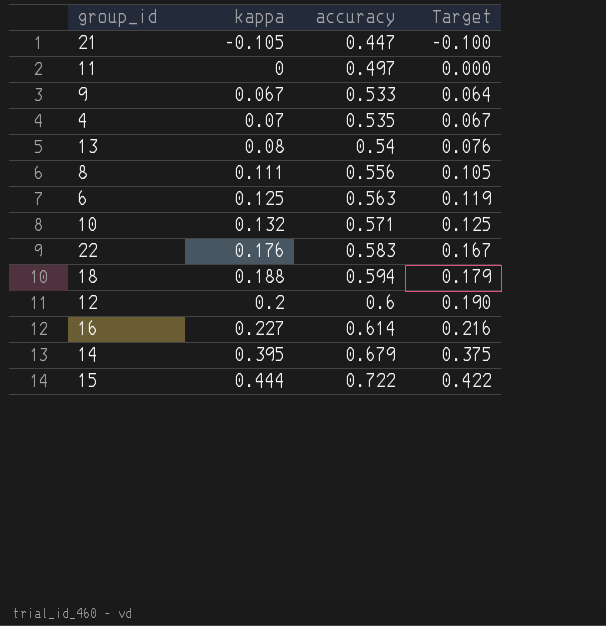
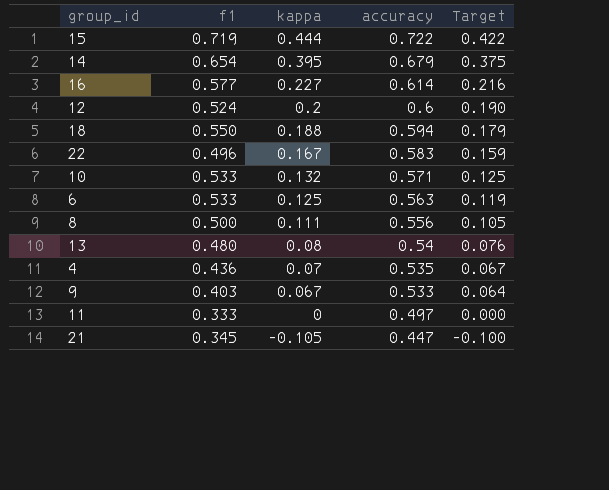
row order: kappa ascending -> kappa descending
column f1 | position: none -> 2
22 | kappa: 0.176 -> 0.167
22 | Target: 0.167 -> 0.159

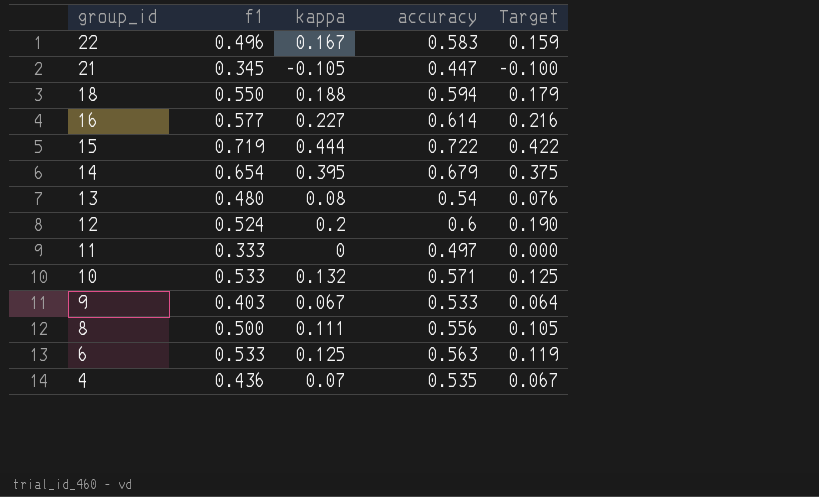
row order: kappa descending -> group_id descending

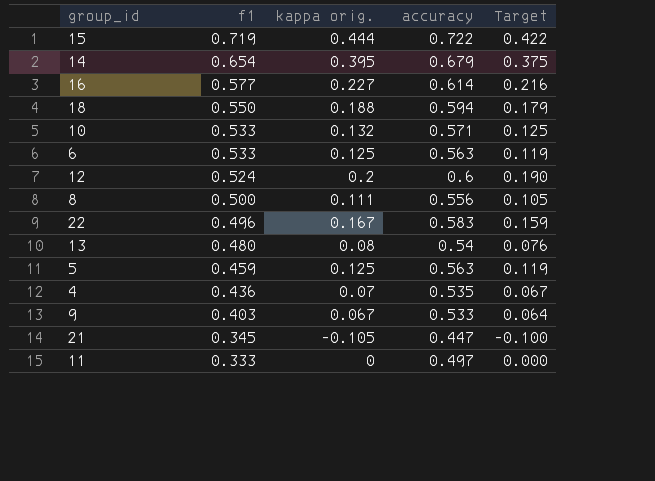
row order: group_id descending -> f1 descending
column name: kappa -> kappa orig.
row 5: none -> 0.459 | 0.125 | 0.563 | 0.119

